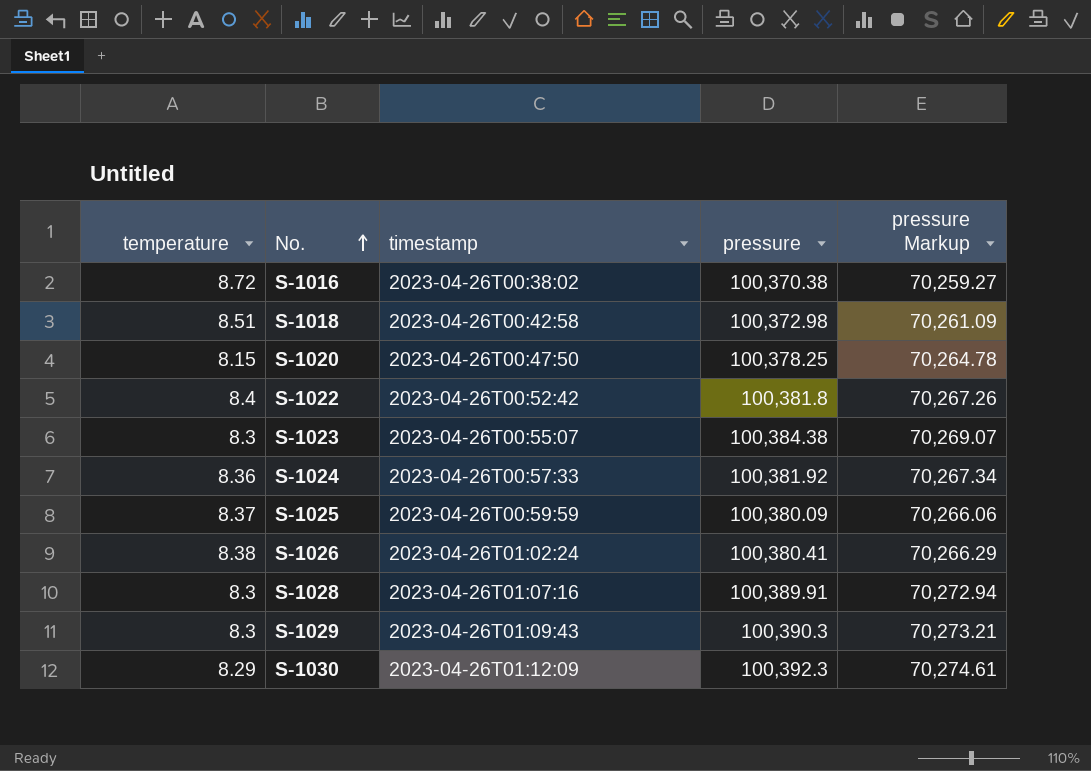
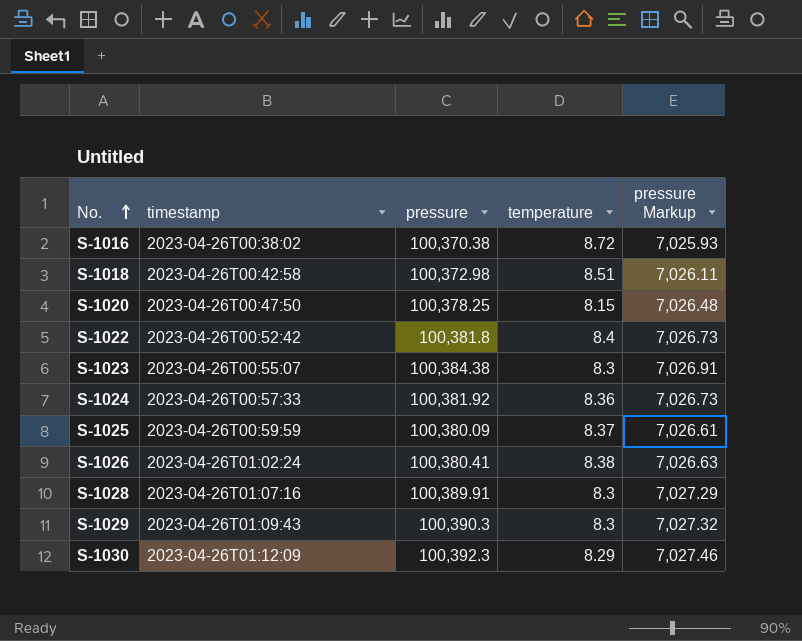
column temperature | position: 1 -> 4
column pressure Markup | formula: [pressure] * 0.7 -> [pressure] * 0.07

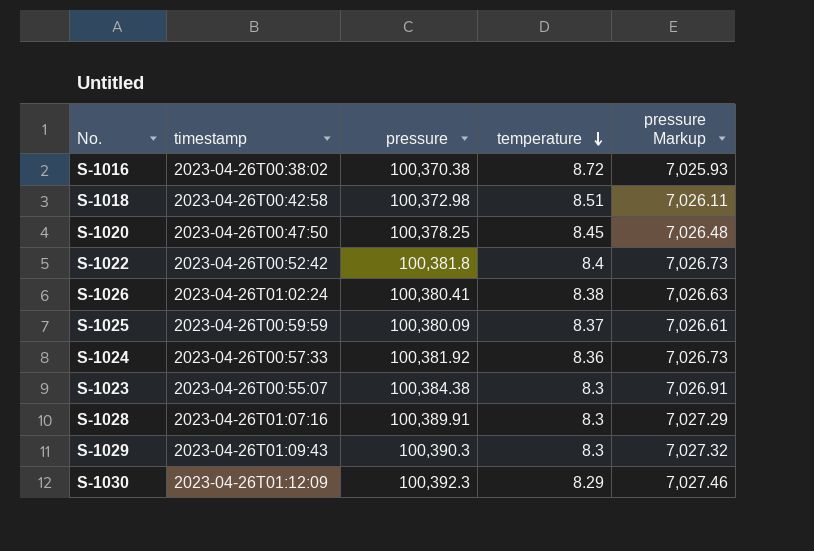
row order: No. ascending -> temperature descending
S-1020 | temperature: 8.15 -> 8.45

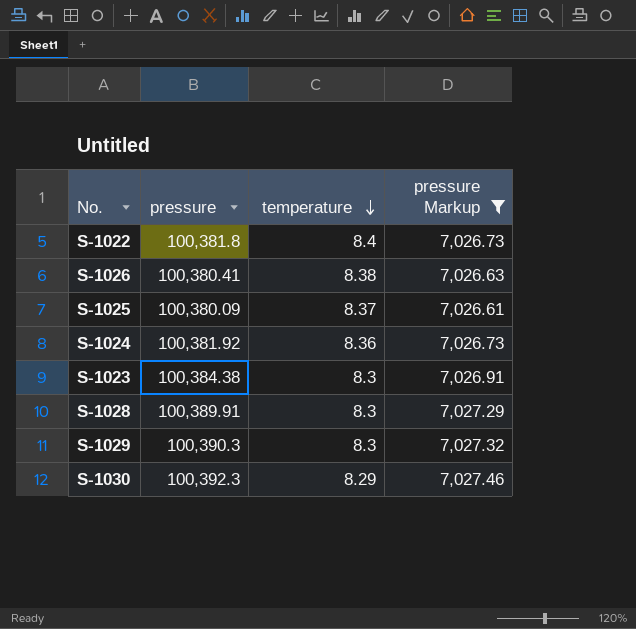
filter: none -> pressure Markup >= 7,026.61
column timestamp | position: 2 -> none

